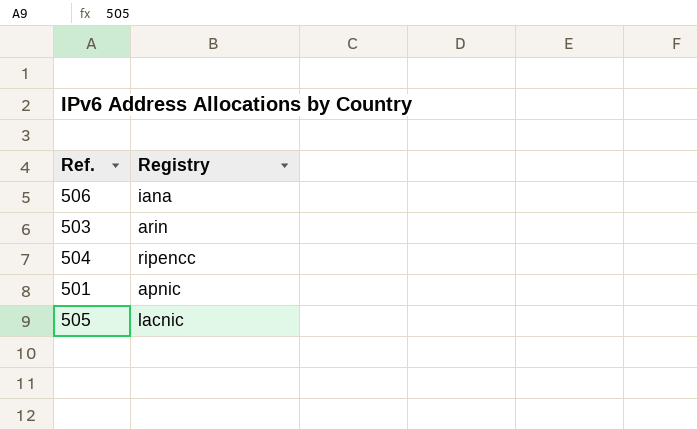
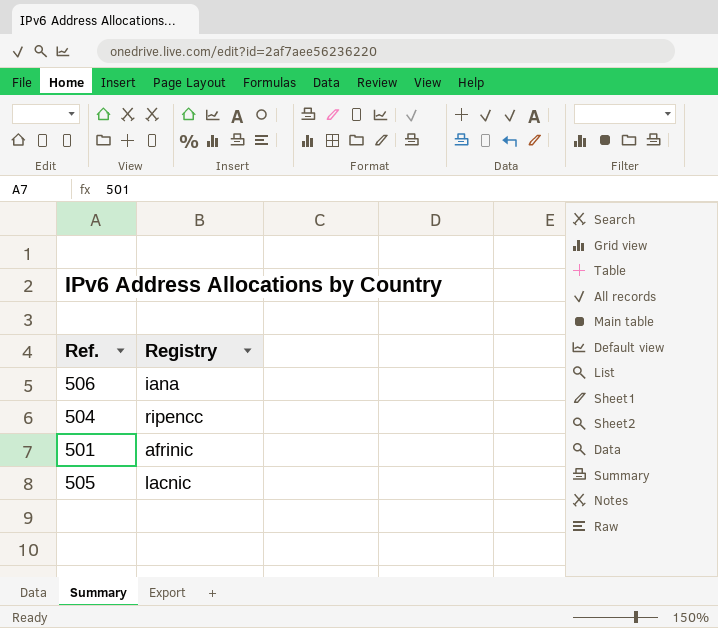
row 503: arin -> none
501 | Registry: apnic -> afrinic

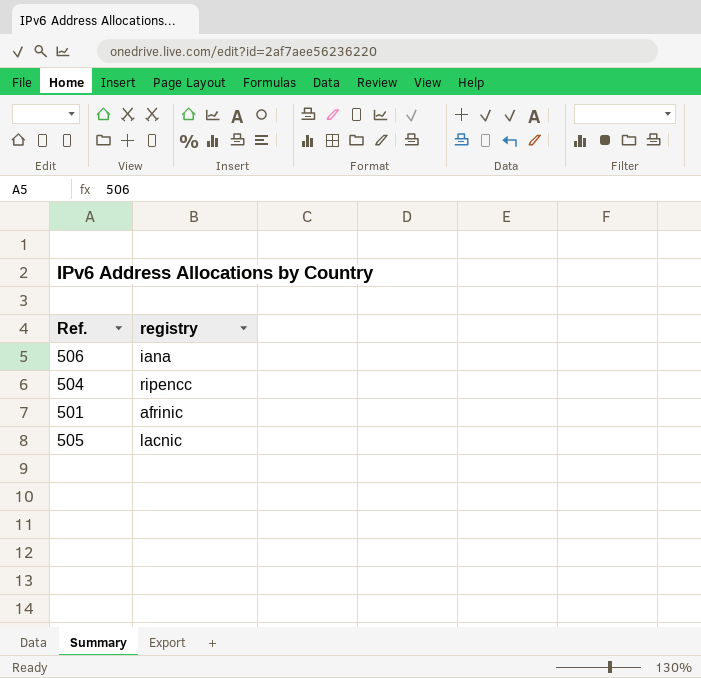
column name: Registry -> registry

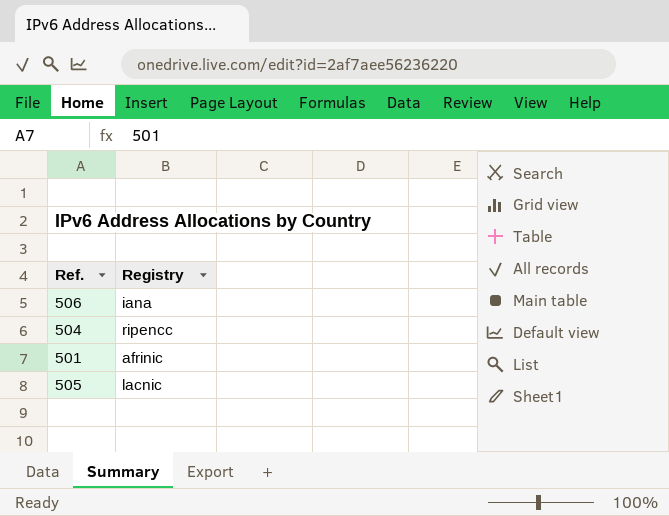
column name: registry -> Registry

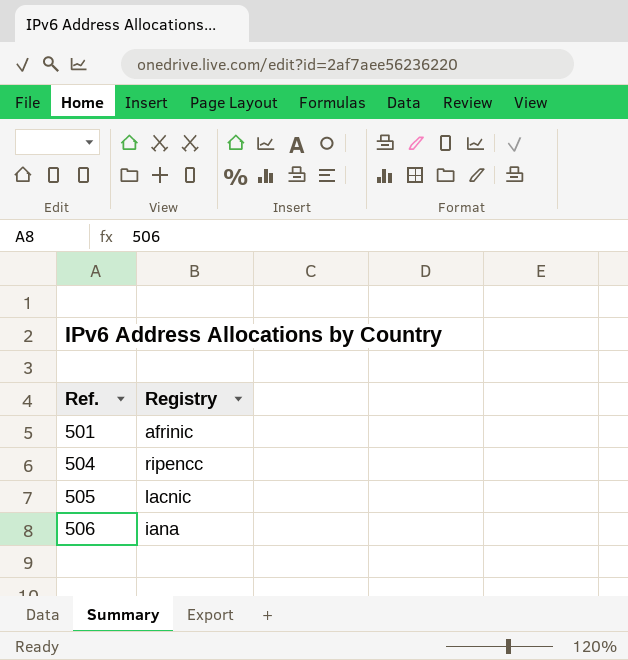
row order: none -> Ref. ascending

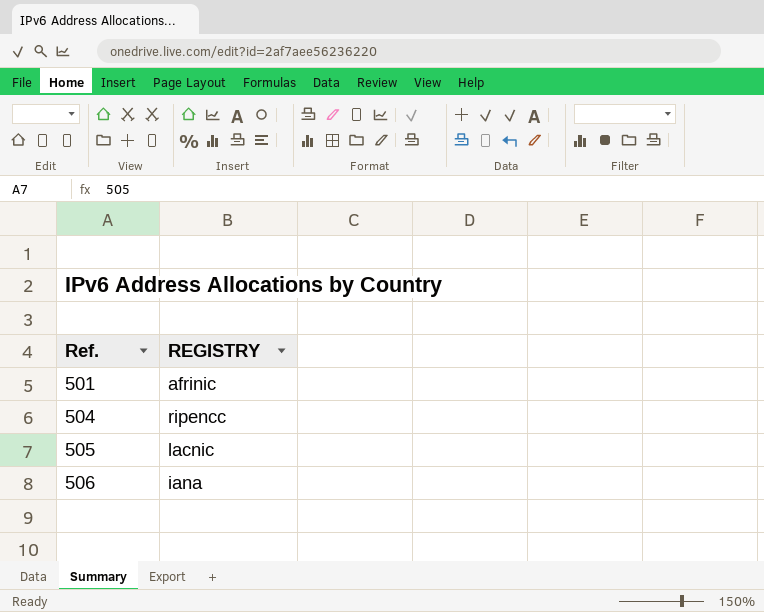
column name: Registry -> REGISTRY

